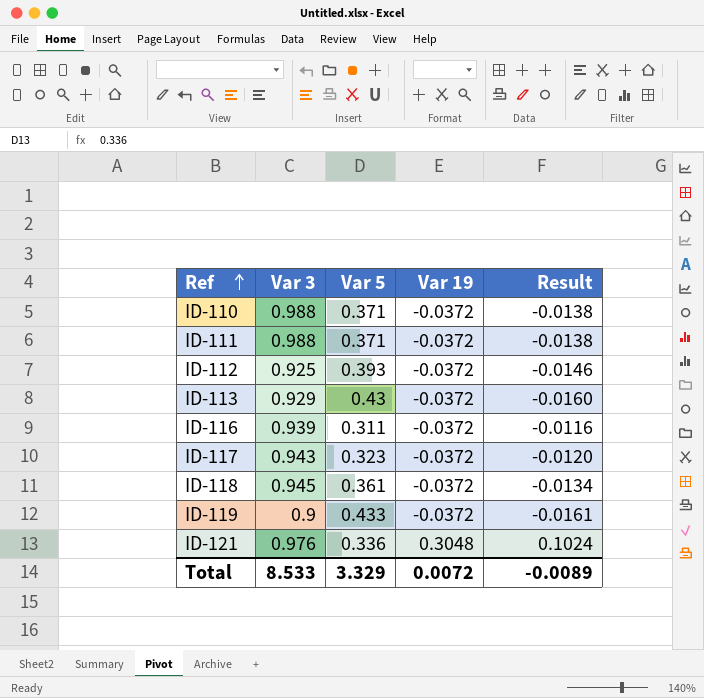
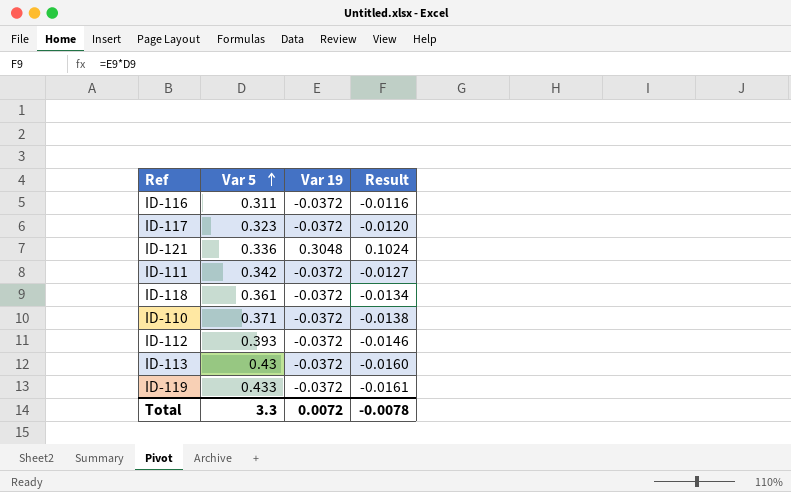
row order: Ref ascending -> Var 5 ascending
column Var 3 | position: 2 -> none
ID-111 | Var 5: 0.371 -> 0.342
ID-111 | Result: -0.0138 -> -0.0127
Total | Var 5: 3.329 -> 3.3
Total | Result: -0.0089 -> -0.0078

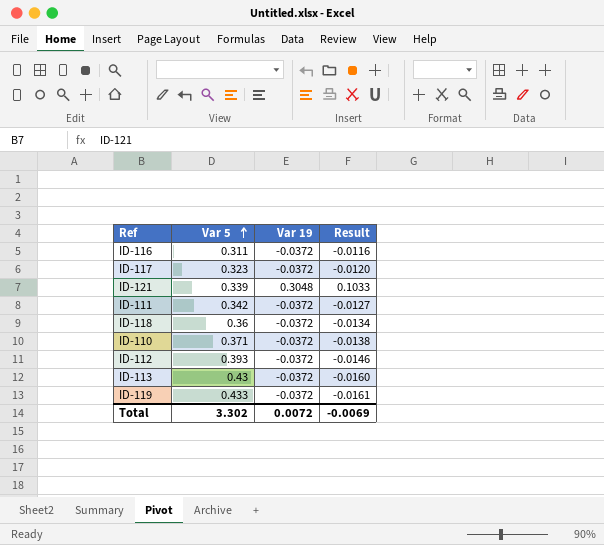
ID-121 | Var 5: 0.336 -> 0.339
ID-121 | Result: 0.1024 -> 0.1033
ID-118 | Var 5: 0.361 -> 0.36
Total | Var 5: 3.3 -> 3.302
Total | Result: -0.0078 -> -0.0069

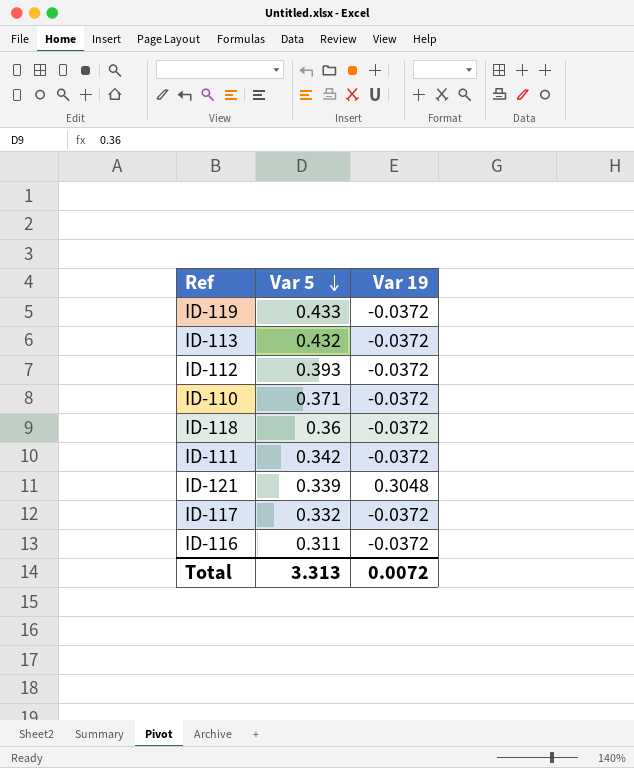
row order: Var 5 ascending -> Var 5 descending
column Result | formula: [Var 5] * [Var 19] -> none
ID-113 | Var 5: 0.43 -> 0.432
ID-117 | Var 5: 0.323 -> 0.332
Total | Var 5: 3.302 -> 3.313

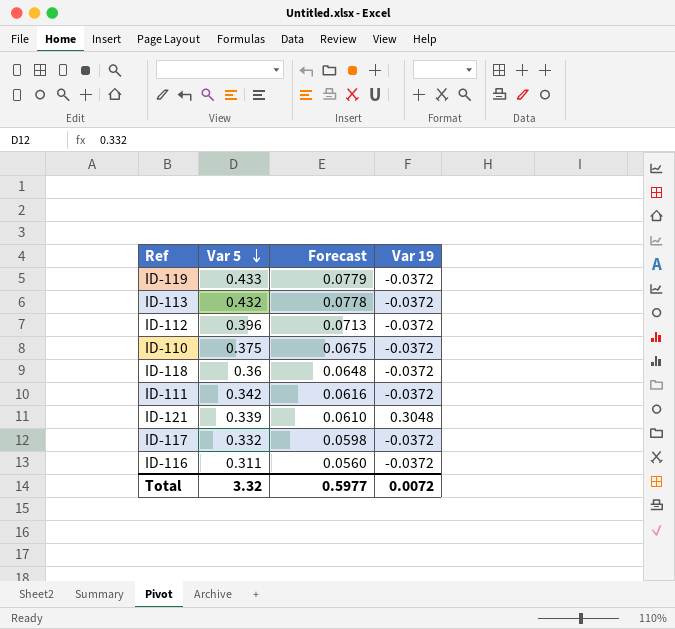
column Forecast | formula: none -> [Var 5] * 0.18
ID-112 | Var 5: 0.393 -> 0.396
ID-110 | Var 5: 0.371 -> 0.375
Total | Var 5: 3.313 -> 3.32

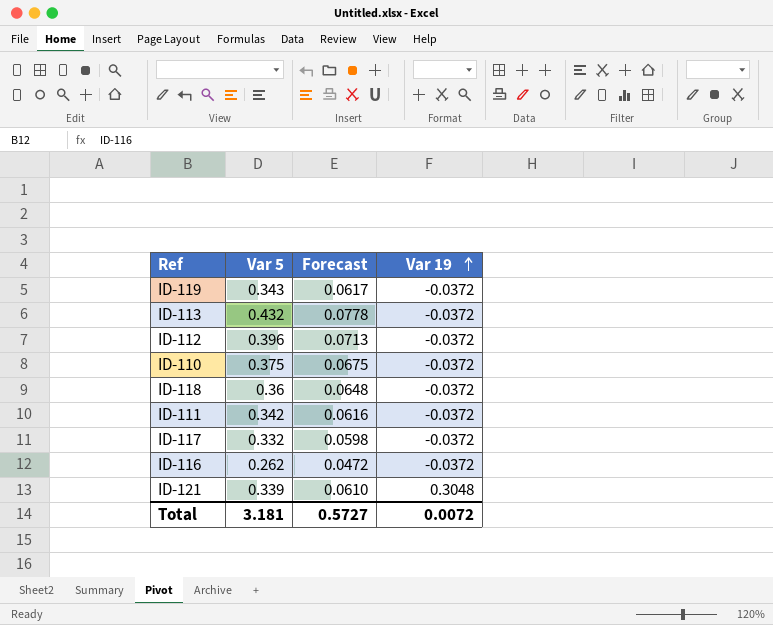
row order: Var 5 descending -> Var 19 ascending
ID-119 | Var 5: 0.433 -> 0.343
ID-119 | Forecast: 0.0779 -> 0.0617
ID-116 | Var 5: 0.311 -> 0.262
ID-116 | Forecast: 0.0560 -> 0.0472
Total | Var 5: 3.32 -> 3.181
Total | Forecast: 0.5977 -> 0.5727

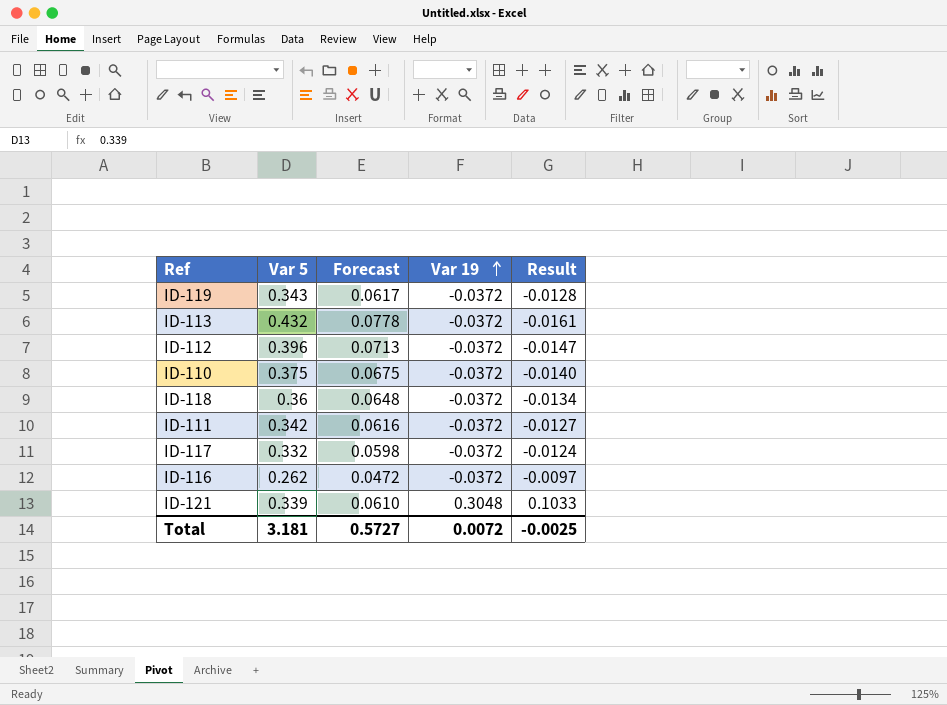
column Result | formula: none -> [Var 5] * [Var 19]

